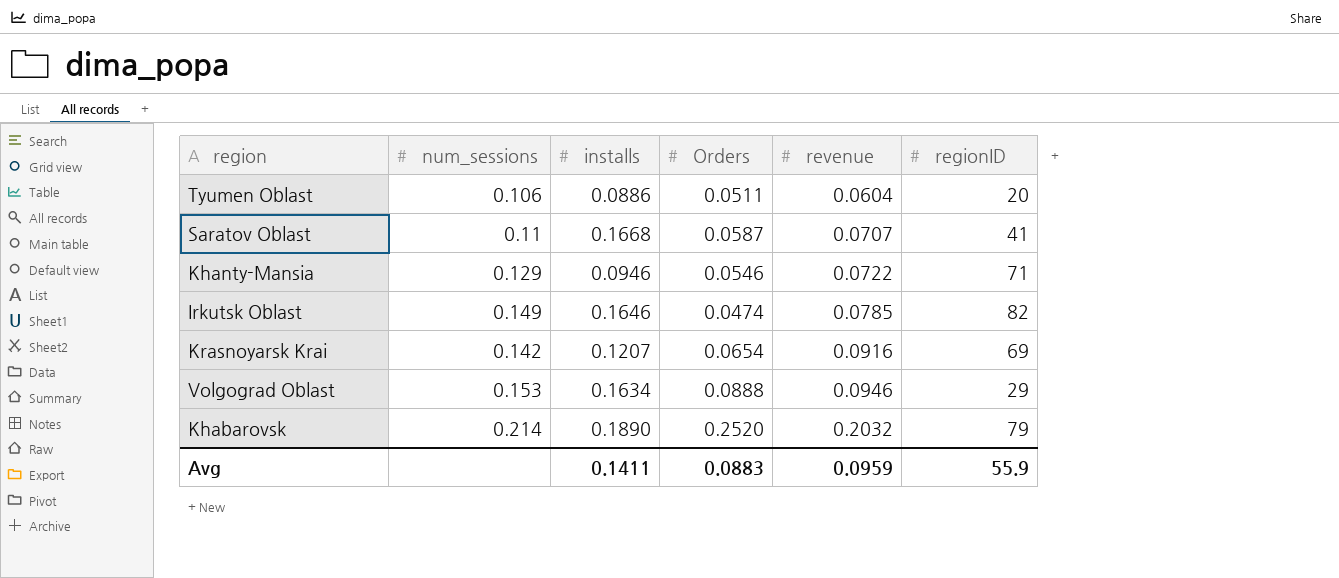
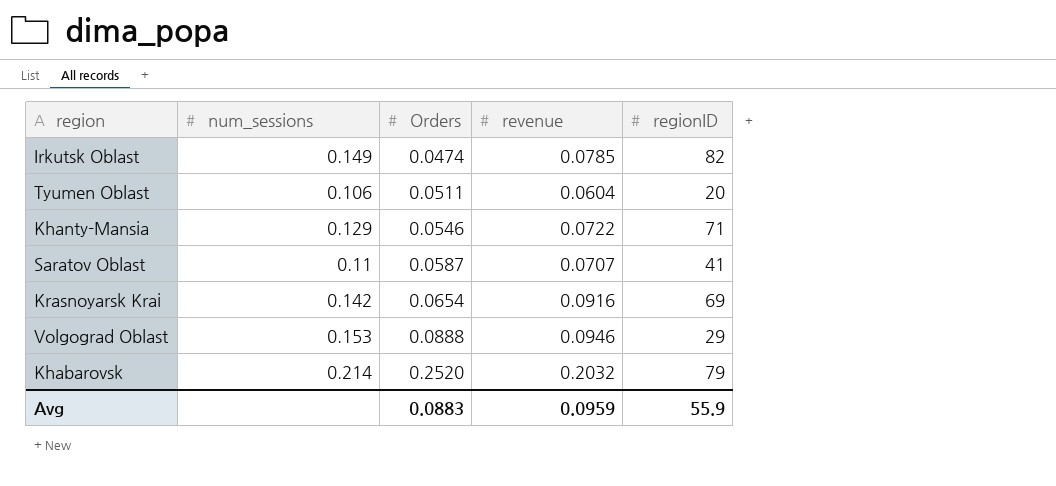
row order: revenue ascending -> Orders ascending
column installs | position: 3 -> none

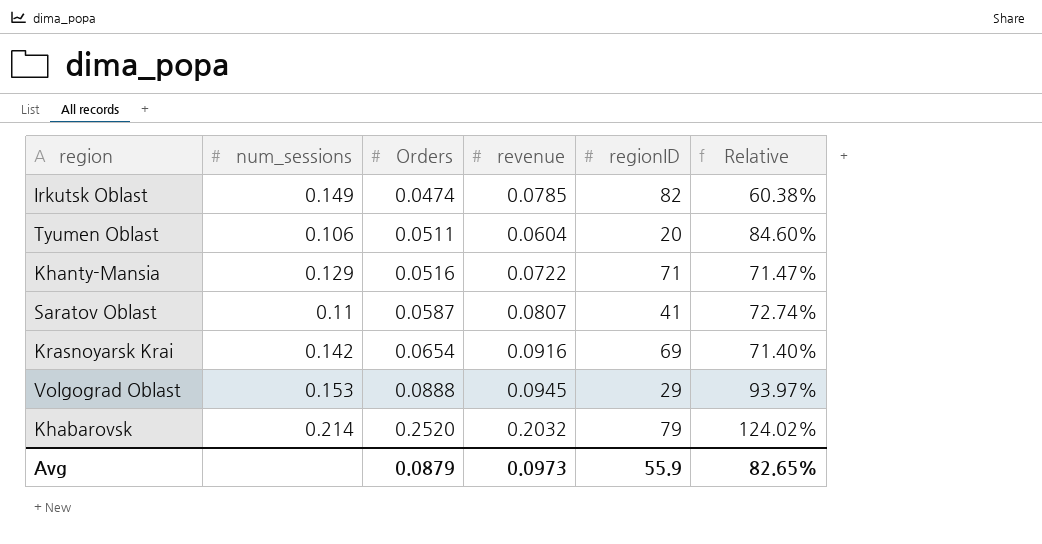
column Relative | formula: none -> [Orders] / [revenue]
Khanty-Mansia | Orders: 0.0546 -> 0.0516
Saratov Oblast | revenue: 0.0707 -> 0.0807
Volgograd Oblast | revenue: 0.0946 -> 0.0945
Avg | Orders: 0.0883 -> 0.0879
Avg | revenue: 0.0959 -> 0.0973

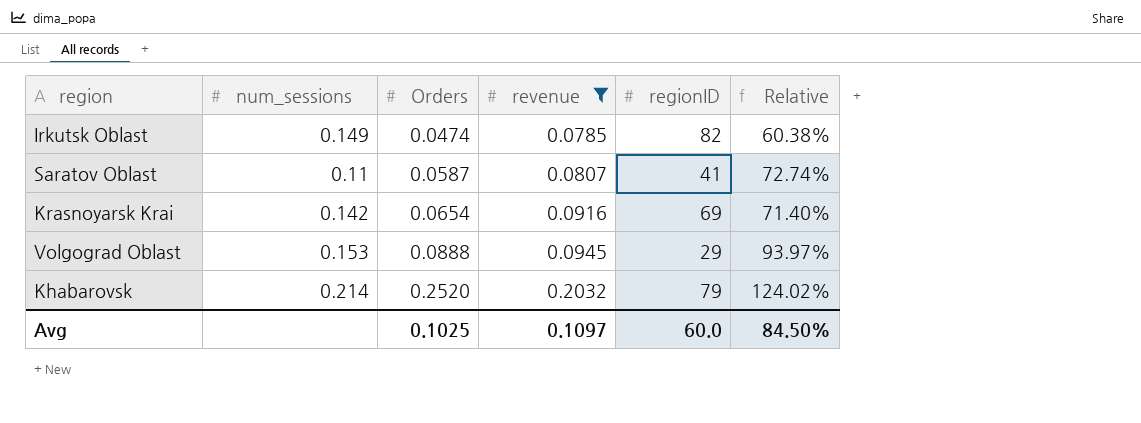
filter: none -> revenue >= 0.0785
Avg | Orders: 0.0879 -> 0.1025
Avg | revenue: 0.0973 -> 0.1097
Avg | regionID: 55.9 -> 60.0
Avg | Relative: 82.65% -> 84.50%

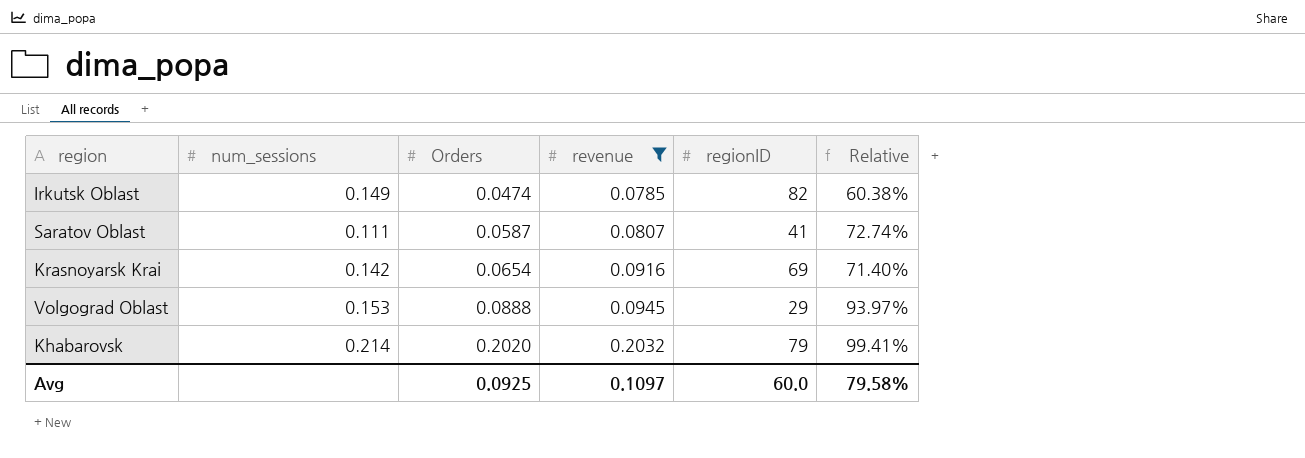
Saratov Oblast | num_sessions: 0.11 -> 0.111
Khabarovsk | Orders: 0.2520 -> 0.2020
Khabarovsk | Relative: 124.02% -> 99.41%
Avg | Orders: 0.1025 -> 0.0925
Avg | Relative: 84.50% -> 79.58%

